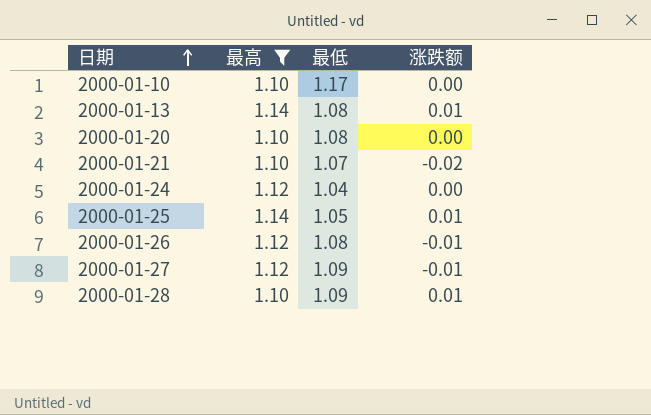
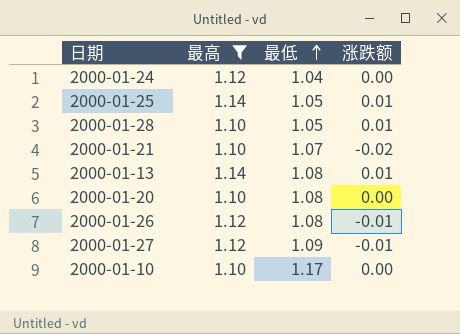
row order: 日期 ascending -> 最低 ascending
2000-01-28 | 最低: 1.09 -> 1.05

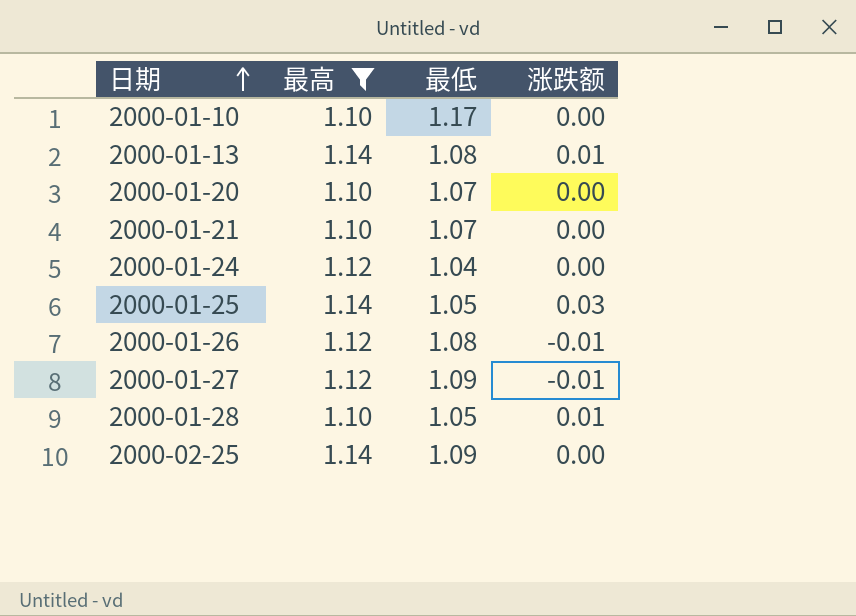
row order: 最低 ascending -> 日期 ascending
2000-01-20 | 最低: 1.08 -> 1.07
2000-01-21 | 涨跌额: -0.02 -> 0.00
2000-01-25 | 涨跌额: 0.01 -> 0.03
row 2000-02-25: none -> 1.14 | 1.09 | 0.00

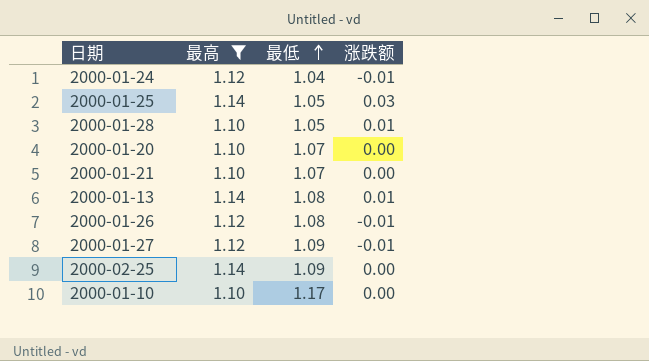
row order: 日期 ascending -> 最低 ascending
2000-01-24 | 涨跌额: 0.00 -> -0.01

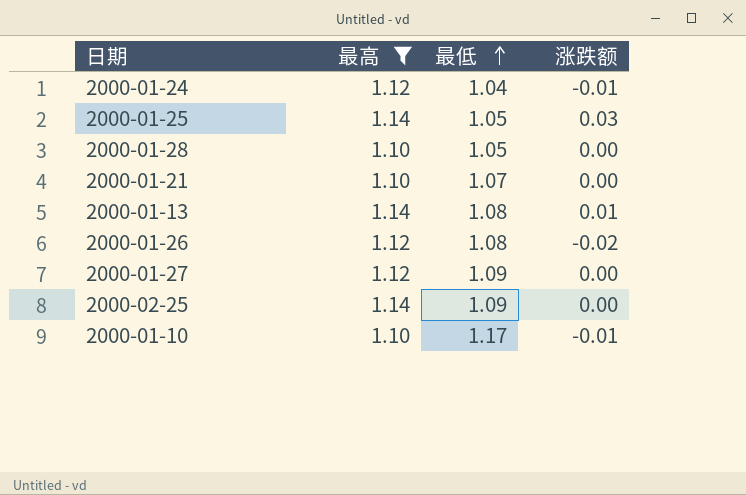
row 2000-01-20: 1.10 | 1.07 | 0.00 -> none
2000-01-28 | 涨跌额: 0.01 -> 0.00
2000-01-26 | 涨跌额: -0.01 -> -0.02
2000-01-27 | 涨跌额: -0.01 -> 0.00
2000-01-10 | 涨跌额: 0.00 -> -0.01

